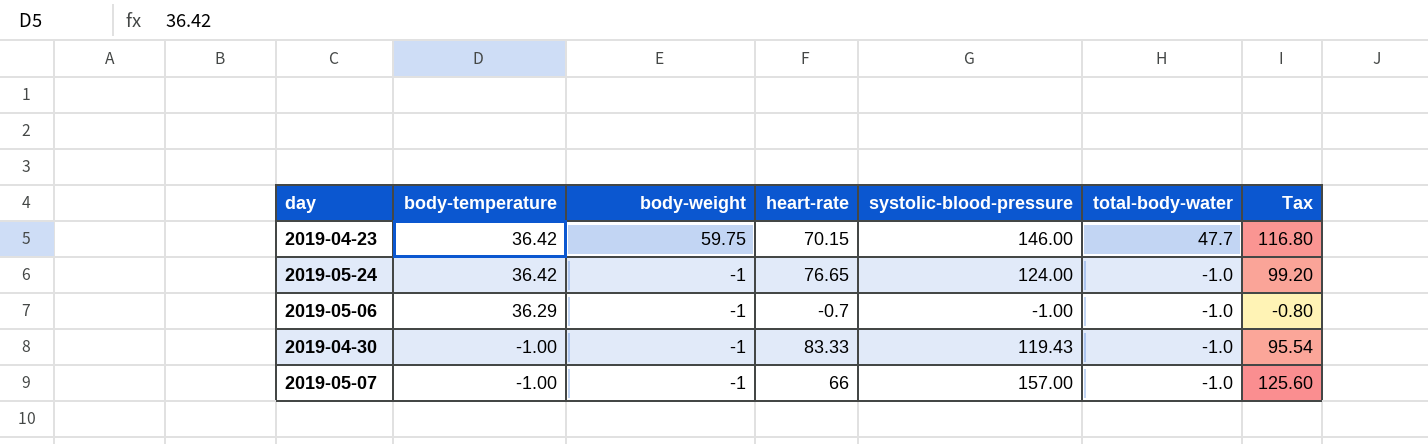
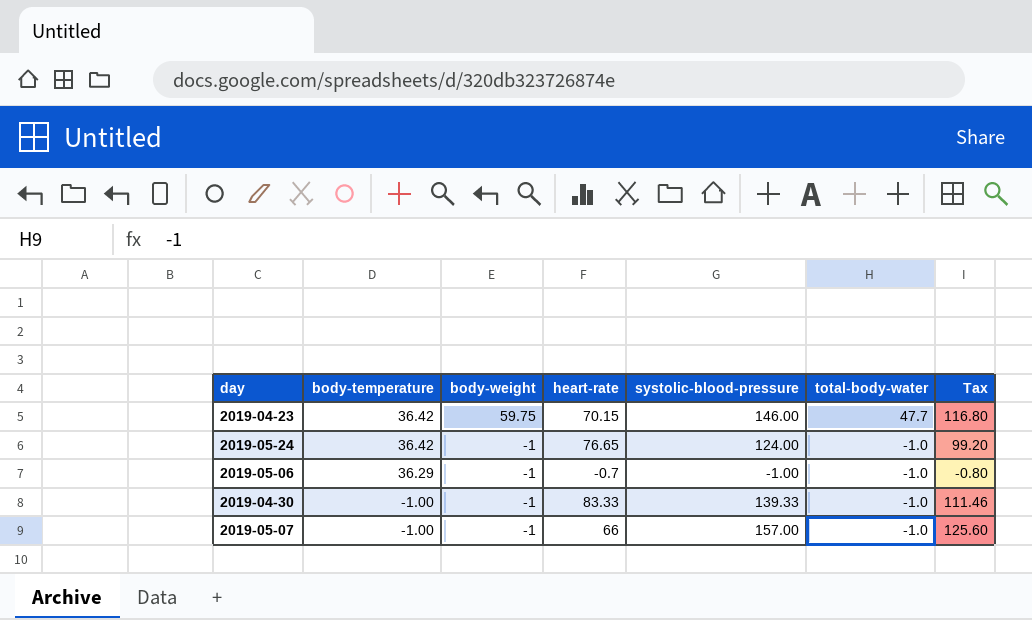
2019-04-30 | systolic-blood-pressure: 119.43 -> 139.33
2019-04-30 | Tax: 95.54 -> 111.46

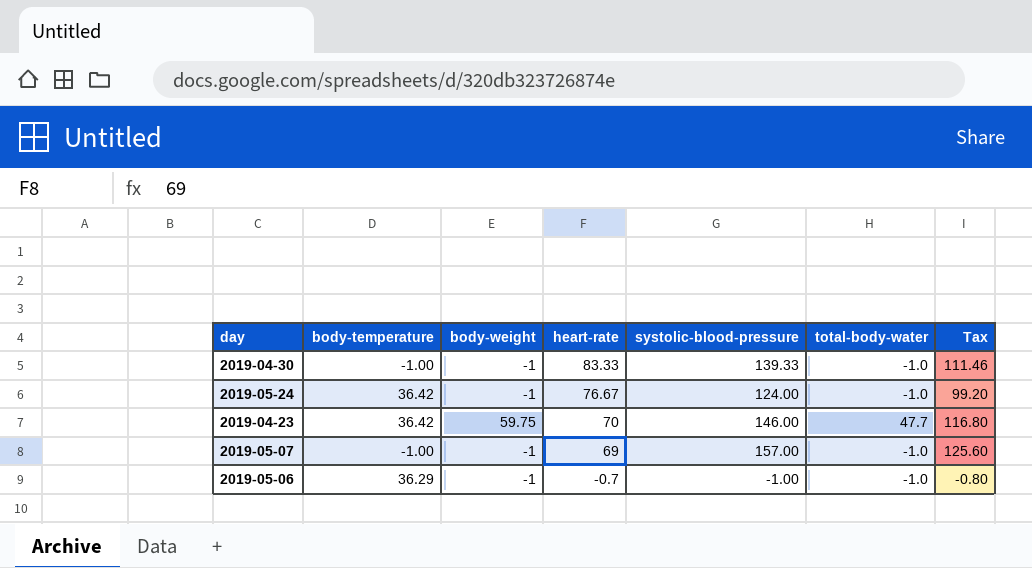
row order: body-temperature descending -> heart-rate descending
2019-05-24 | heart-rate: 76.65 -> 76.67
2019-04-23 | heart-rate: 70.15 -> 70
2019-05-07 | heart-rate: 66 -> 69

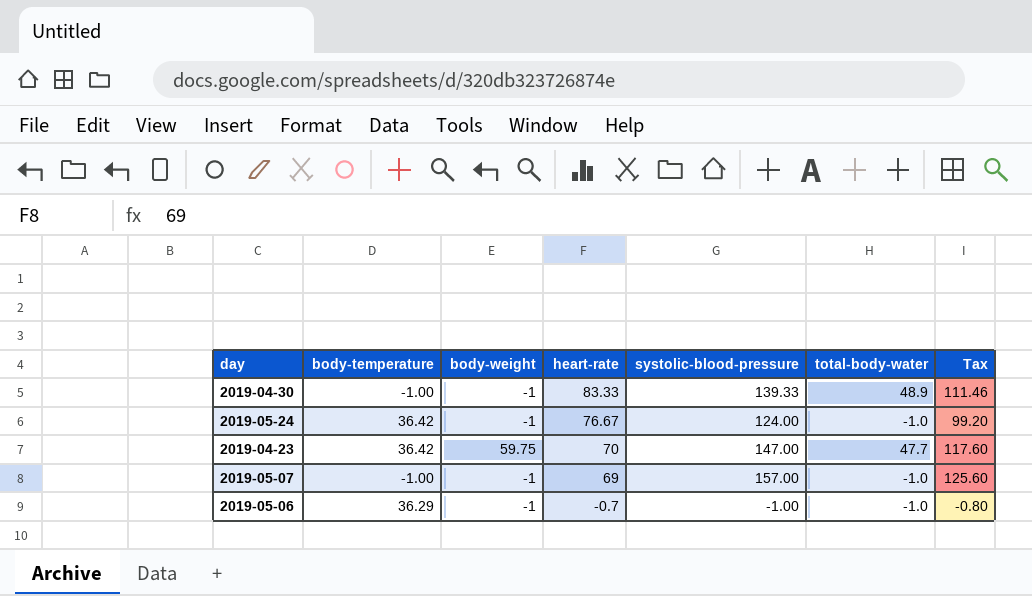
2019-04-30 | total-body-water: -1.0 -> 48.9
2019-04-23 | systolic-blood-pressure: 146.00 -> 147.00
2019-04-23 | Tax: 116.80 -> 117.60

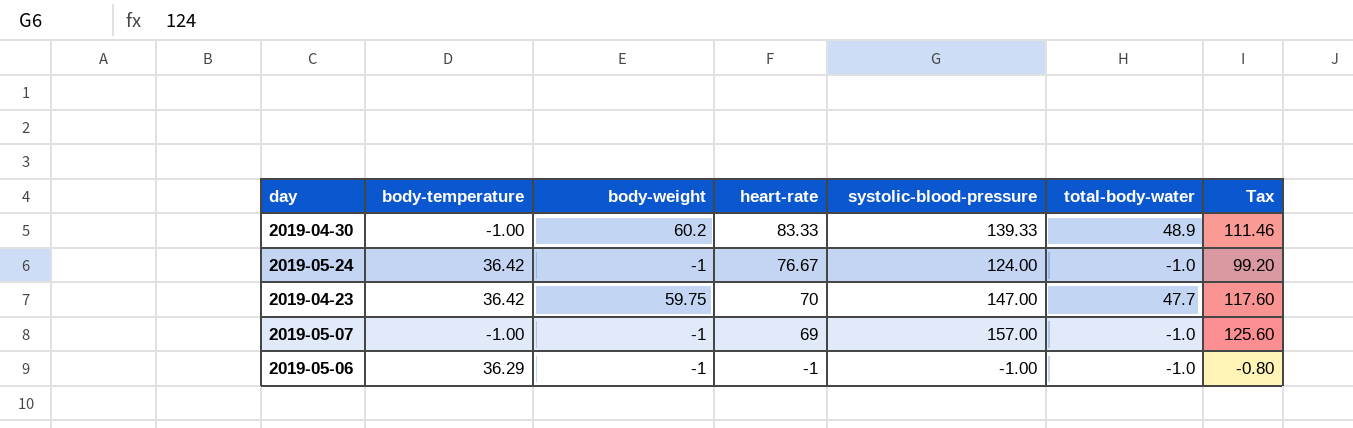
2019-04-30 | body-weight: -1 -> 60.2
2019-05-06 | heart-rate: -0.7 -> -1

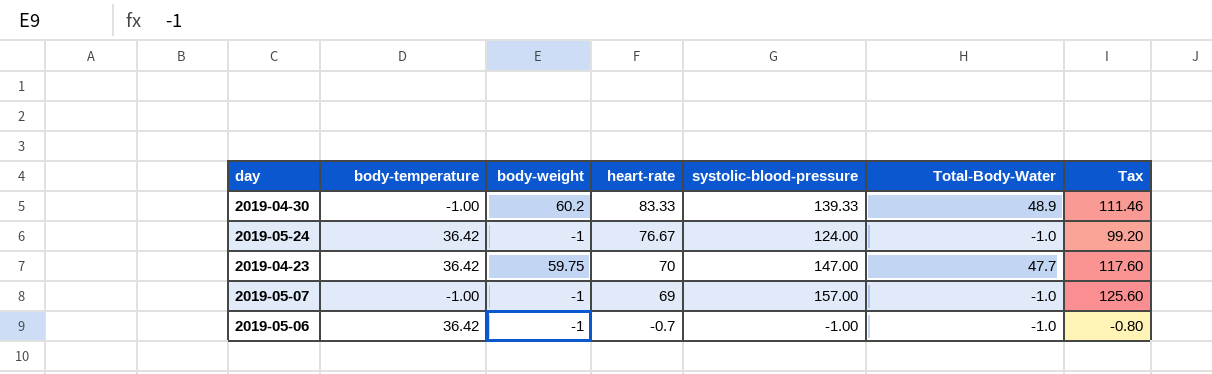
column name: total-body-water -> Total-Body-Water
2019-05-06 | body-temperature: 36.29 -> 36.42
2019-05-06 | heart-rate: -1 -> -0.7

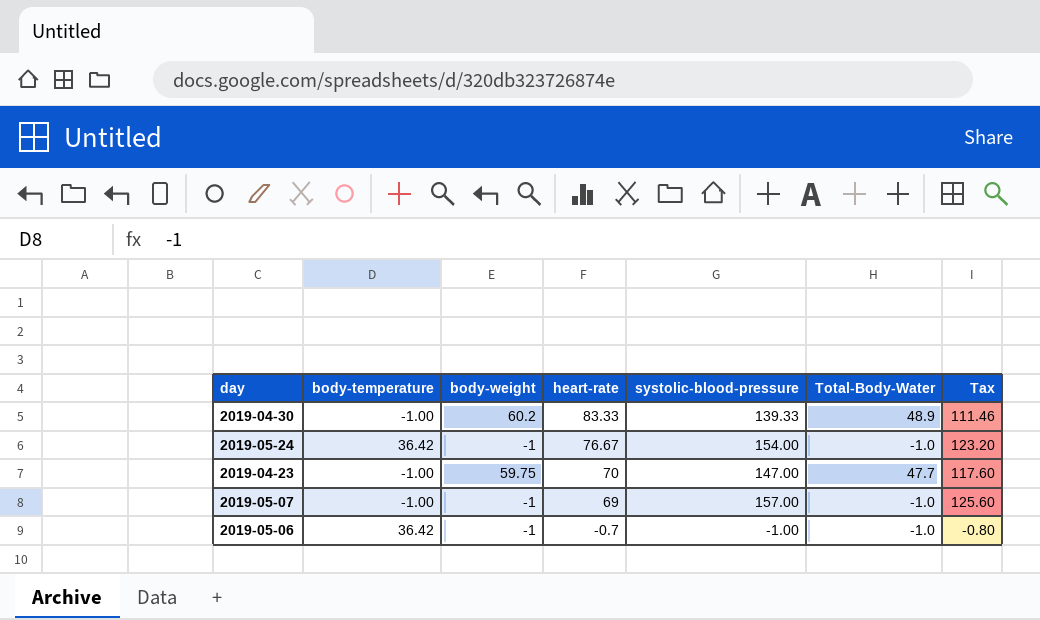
2019-05-24 | systolic-blood-pressure: 124.00 -> 154.00
2019-05-24 | Tax: 99.20 -> 123.20
2019-04-23 | body-temperature: 36.42 -> -1.00

